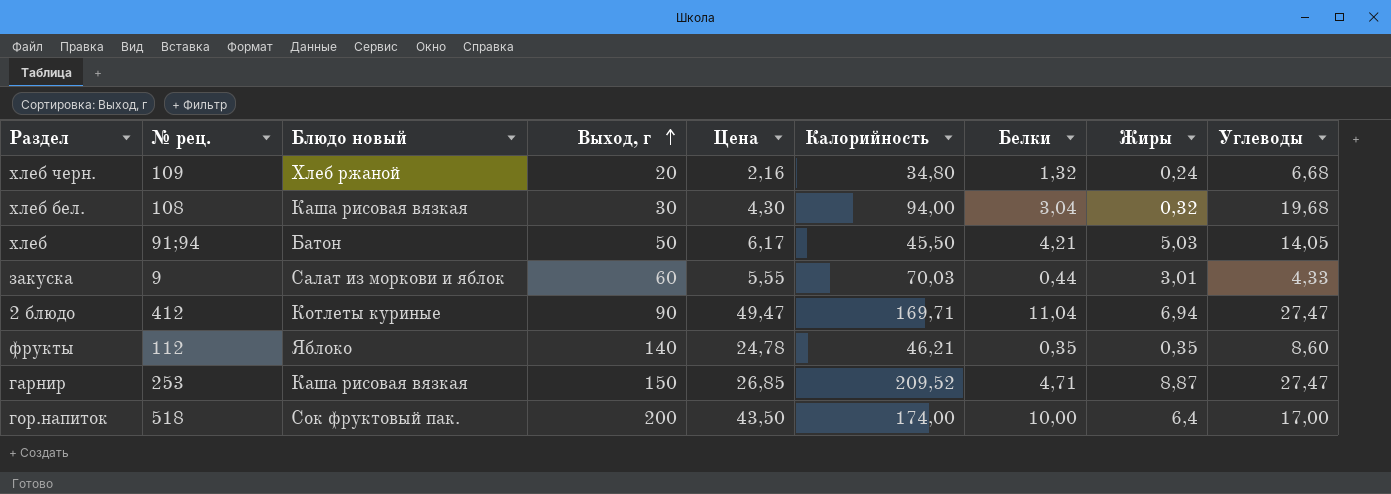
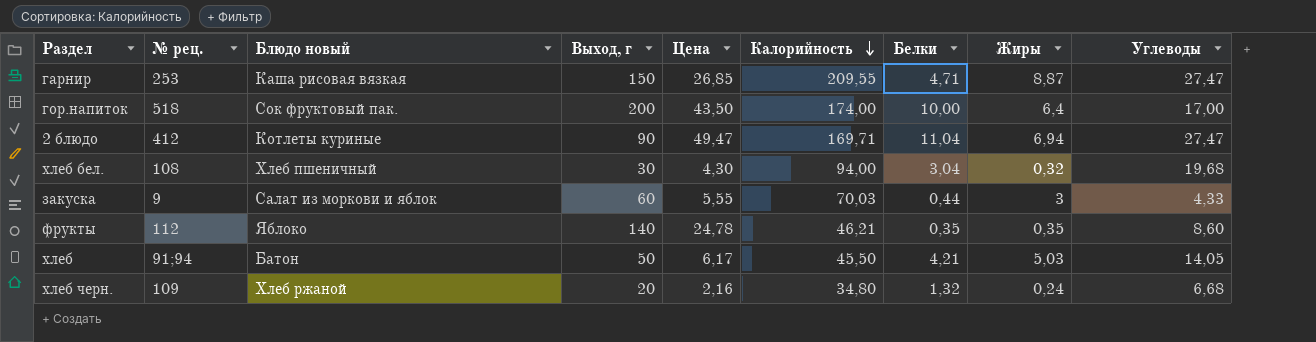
row order: Выход, г ascending -> Калорийность descending
гарнир | Калорийность: 209,52 -> 209,55
хлеб бел. | Блюдо новый: Каша рисовая вязкая -> Хлеб пшеничный
закуска | Жиры: 3,01 -> 3

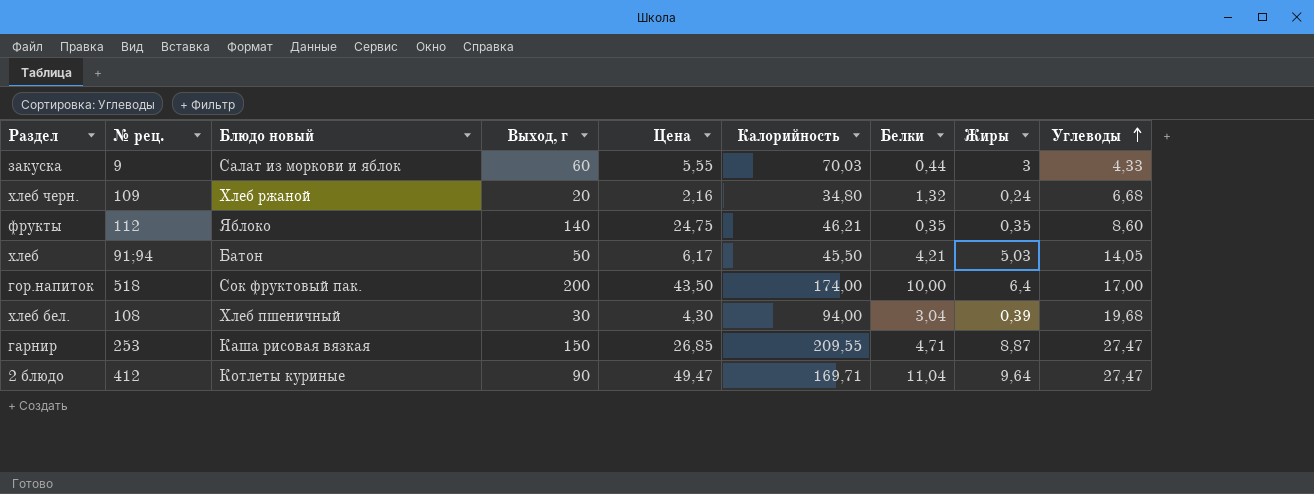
row order: Калорийность descending -> Углеводы ascending
фрукты | Цена: 24,78 -> 24,75
хлеб бел. | Жиры: 0,32 -> 0,39
2 блюдо | Жиры: 6,94 -> 9,64

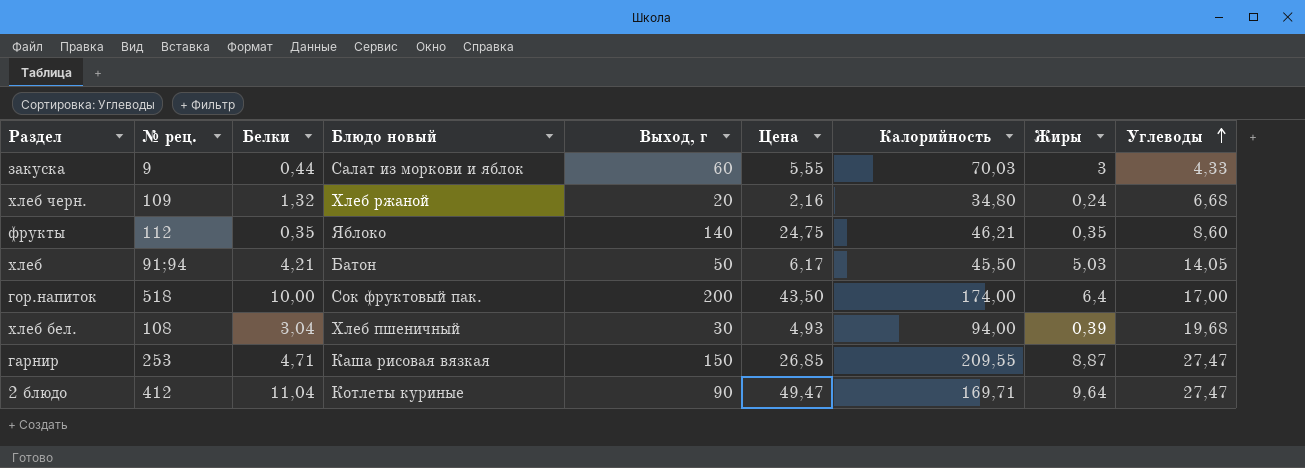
column Белки | position: 7 -> 3
хлеб бел. | Цена: 4,30 -> 4,93

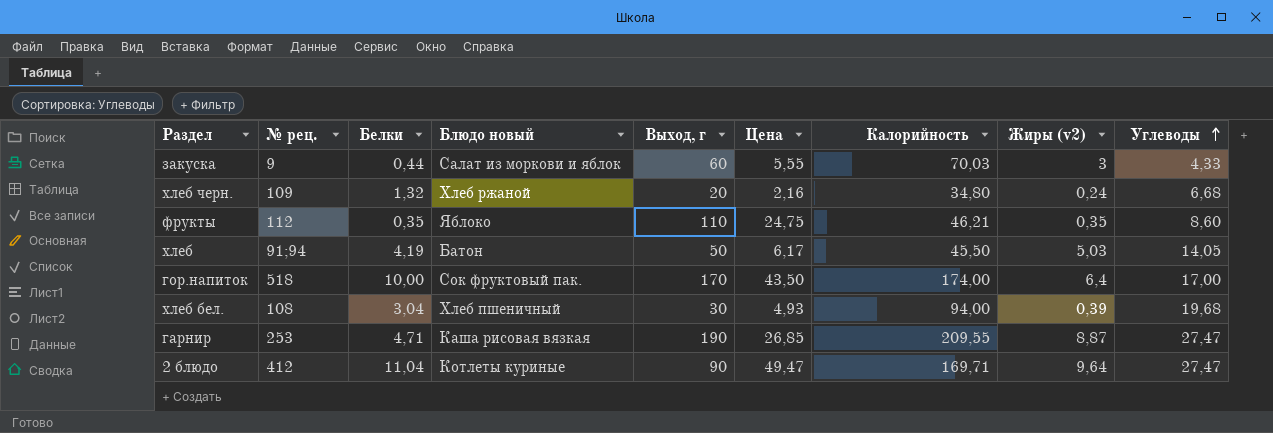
column name: Жиры -> Жиры (v2)
фрукты | Выход, г: 140 -> 110
хлеб | Белки: 4,21 -> 4,19
гор.напиток | Выход, г: 200 -> 170
гарнир | Выход, г: 150 -> 190

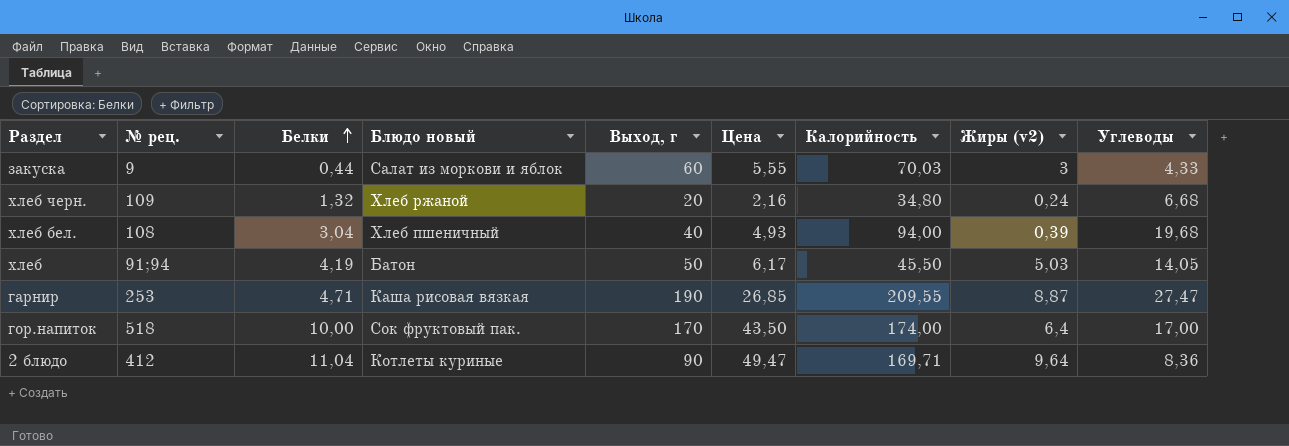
row order: Углеводы ascending -> Белки ascending
row фрукты: 112 | 0,35 | Яблоко | 110 | 24,75 | 46,21 | 0,35 | 8,60 -> none
хлеб бел. | Выход, г: 30 -> 40
2 блюдо | Углеводы: 27,47 -> 8,36

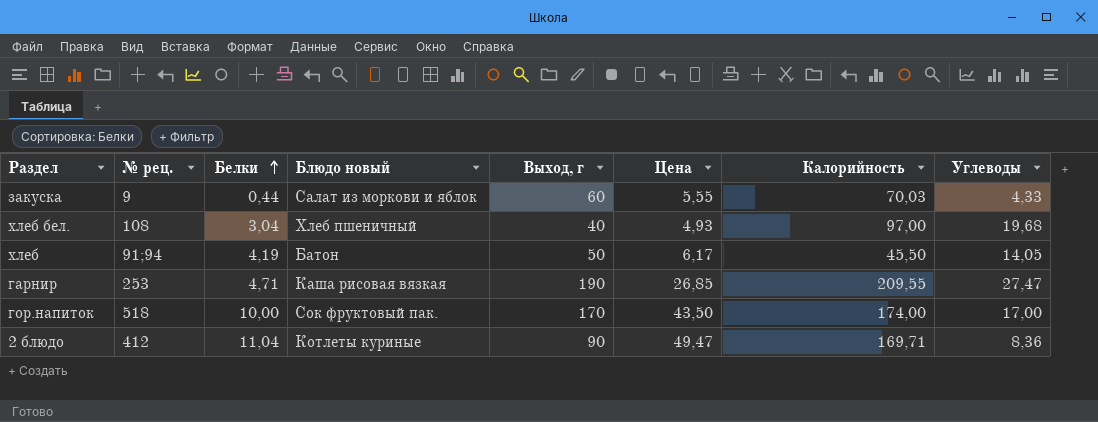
column Жиры (v2) | position: 8 -> none
row хлеб черн.: 109 | 1,32 | Хлеб ржаной | 20 | 2,16 | 34,80 | 0,24 | 6,68 -> none
хлеб бел. | Калорийность: 94,00 -> 97,00

